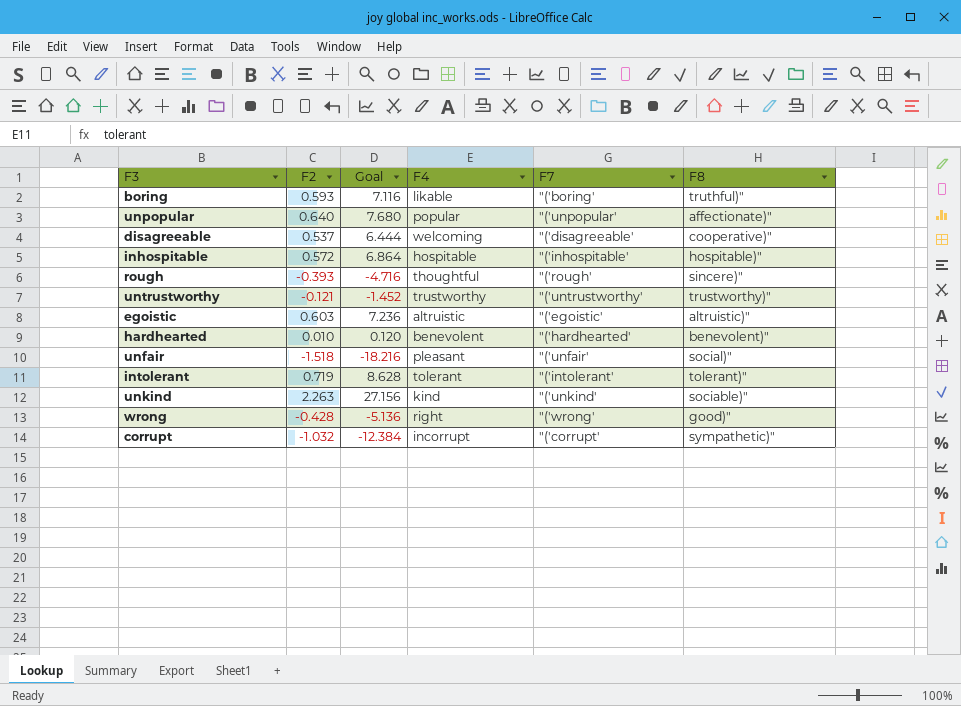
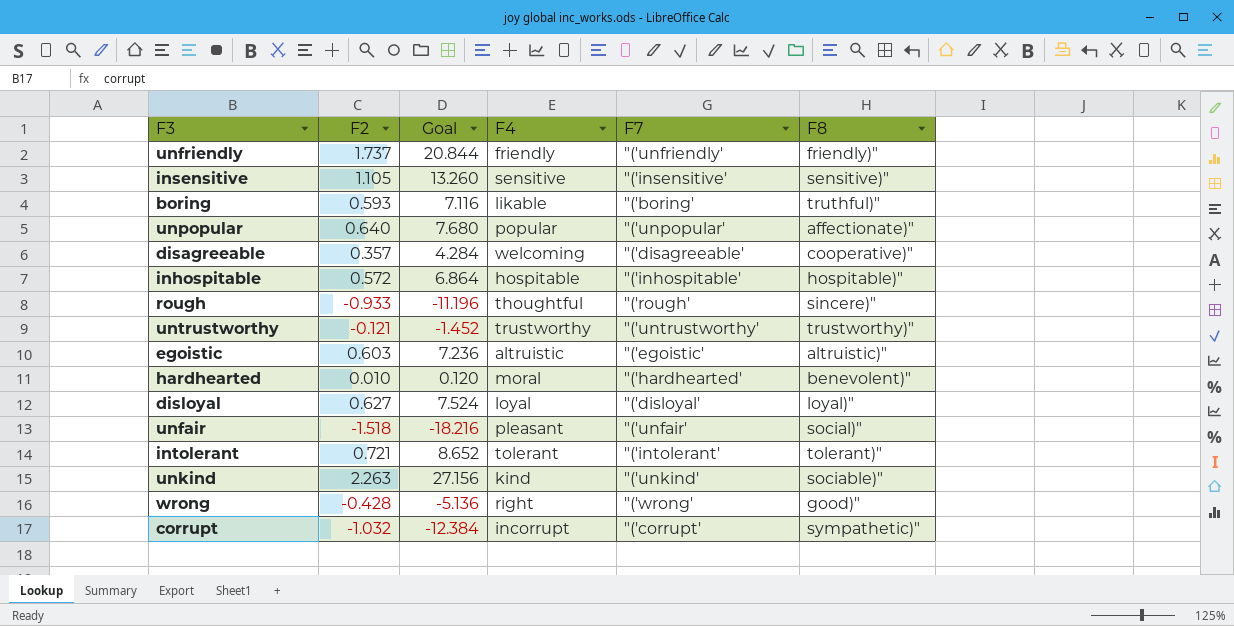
row unfriendly: none -> 1.737 | 20.844 | friendly | "('unfriendly' | friendly)"
row insensitive: none -> 1.105 | 13.260 | sensitive | "('insensitive' | sensitive)"
disagreeable | F2: 0.537 -> 0.357
disagreeable | Goal: 6.444 -> 4.284
rough | F2: -0.393 -> -0.933
rough | Goal: -4.716 -> -11.196
hardhearted | F4: benevolent -> moral
row disloyal: none -> 0.627 | 7.524 | loyal | "('disloyal' | loyal)"
intolerant | F2: 0.719 -> 0.721
intolerant | Goal: 8.628 -> 8.652

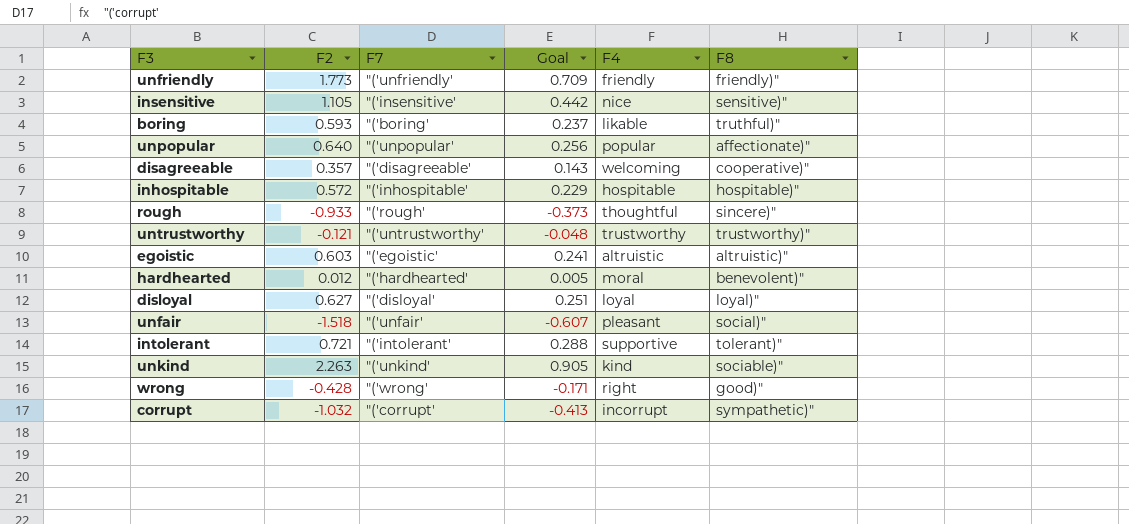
column F7 | position: 5 -> 3
column Goal | formula: [F2] * 12 -> [F2] * 0.4
unfriendly | F2: 1.737 -> 1.773
insensitive | F4: sensitive -> nice
hardhearted | F2: 0.010 -> 0.012
intolerant | F4: tolerant -> supportive

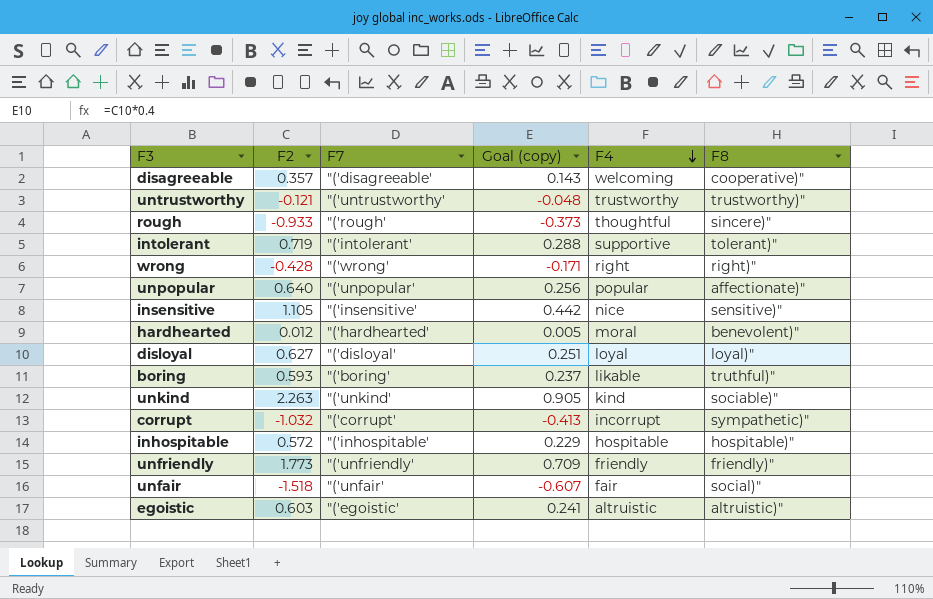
row order: none -> F4 descending
column name: Goal -> Goal (copy)
intolerant | F2: 0.721 -> 0.719
wrong | F8: good)" -> right)"
unfair | F4: pleasant -> fair

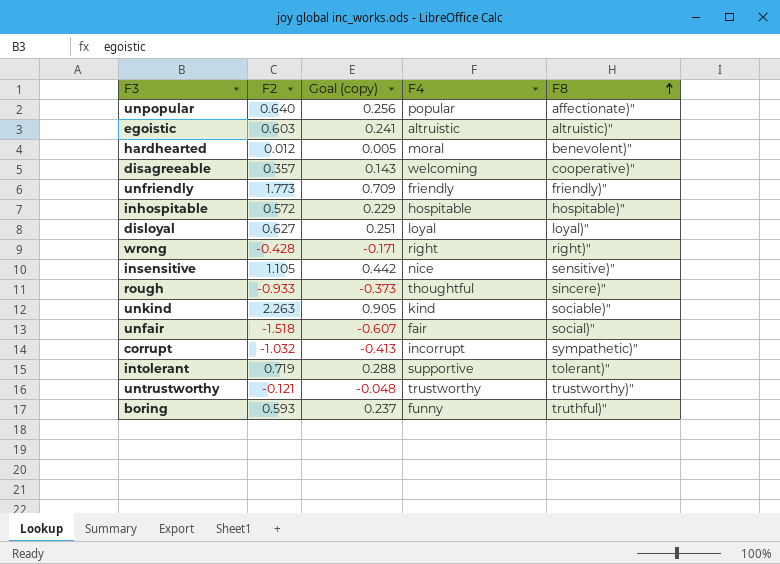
row order: F4 descending -> F8 ascending
column F7 | position: 3 -> none
boring | F4: likable -> funny

